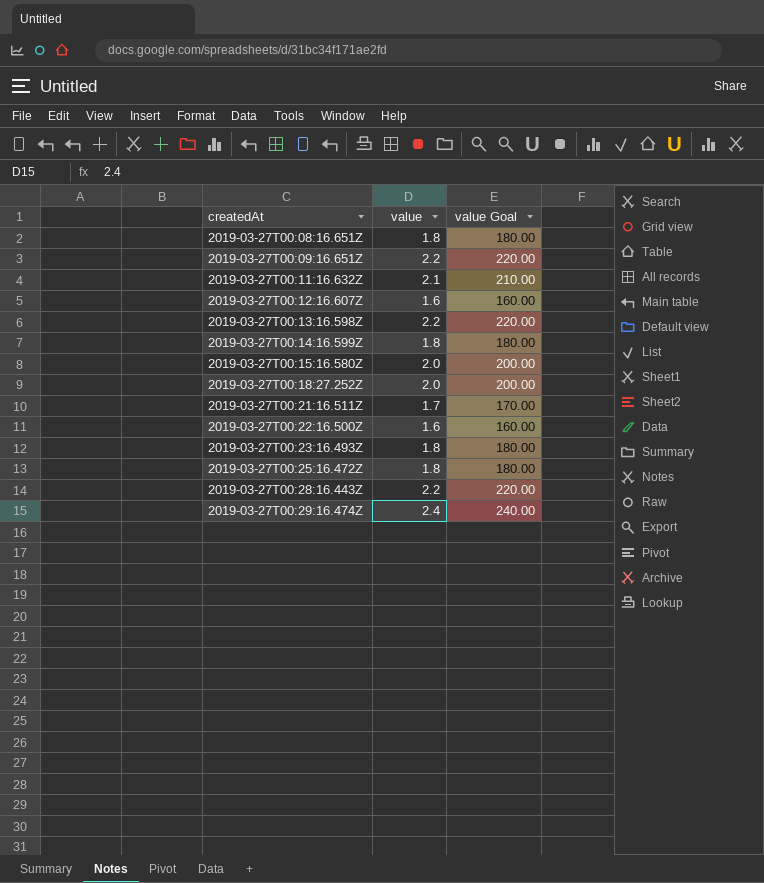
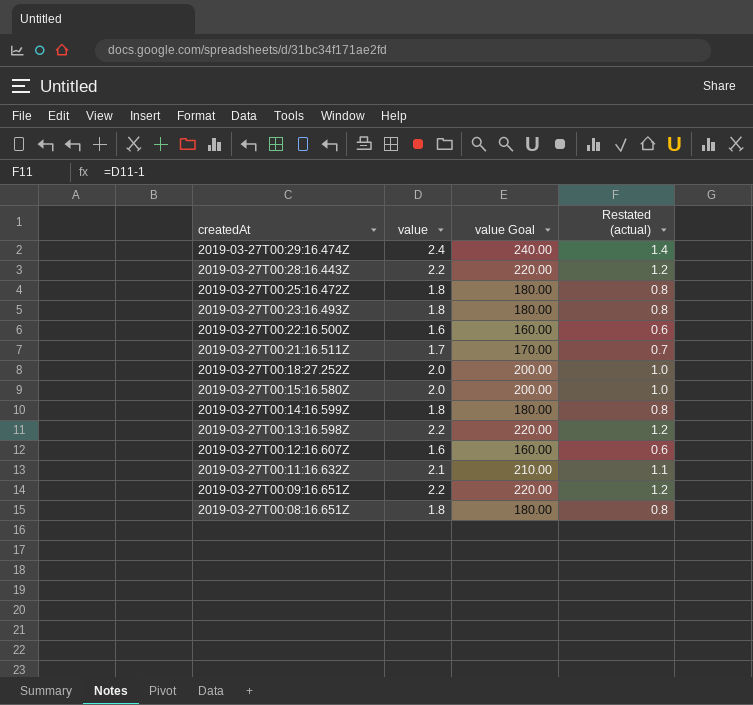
row order: createdAt ascending -> createdAt descending
column Restated (actual) | formula: none -> [value] - 1

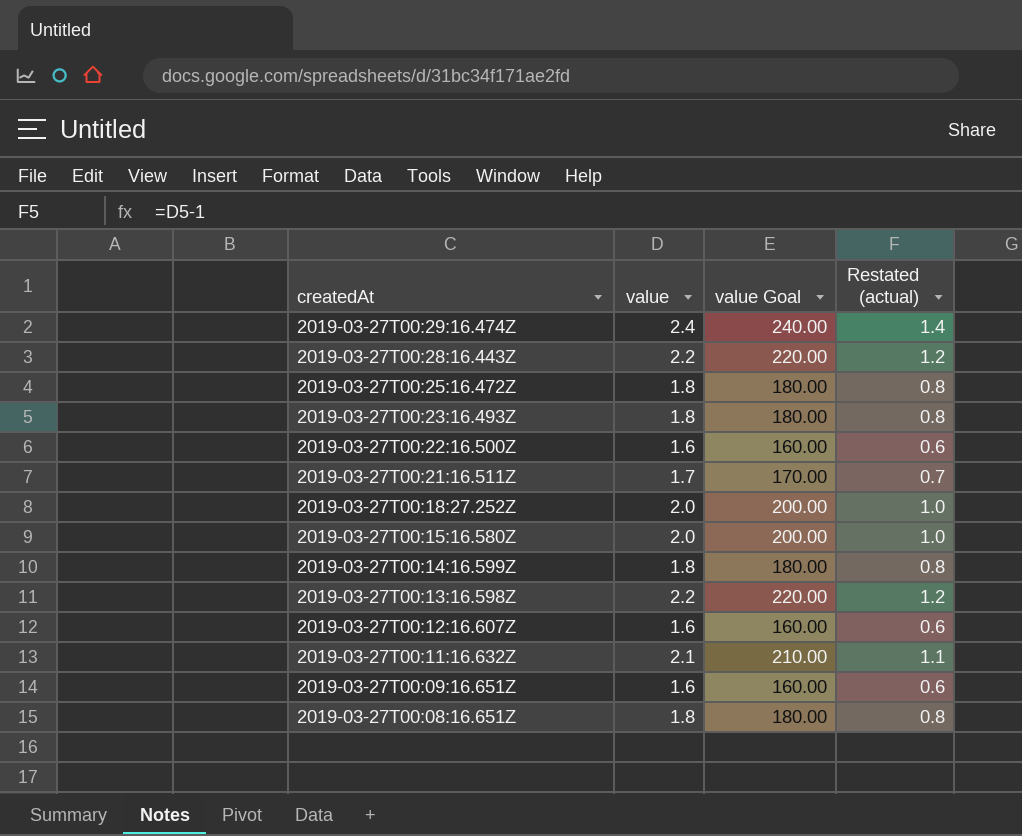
2019-03-27T00:09:16.651Z | value: 2.2 -> 1.6
2019-03-27T00:09:16.651Z | value Goal: 220.00 -> 160.00
2019-03-27T00:09:16.651Z | Restated (actual): 1.2 -> 0.6

